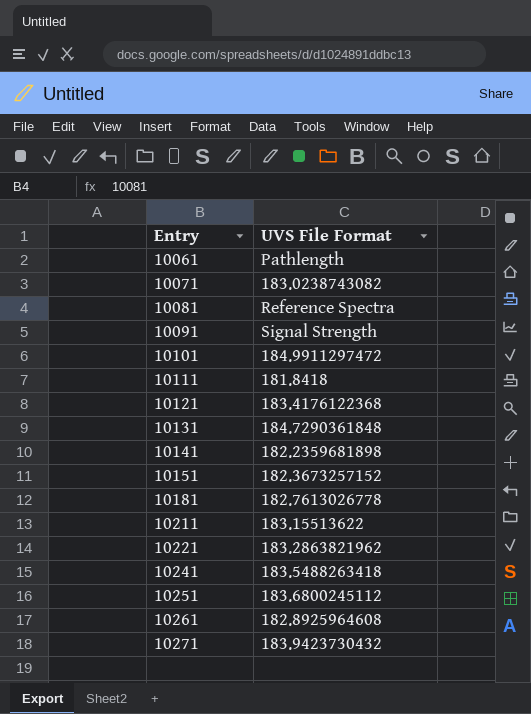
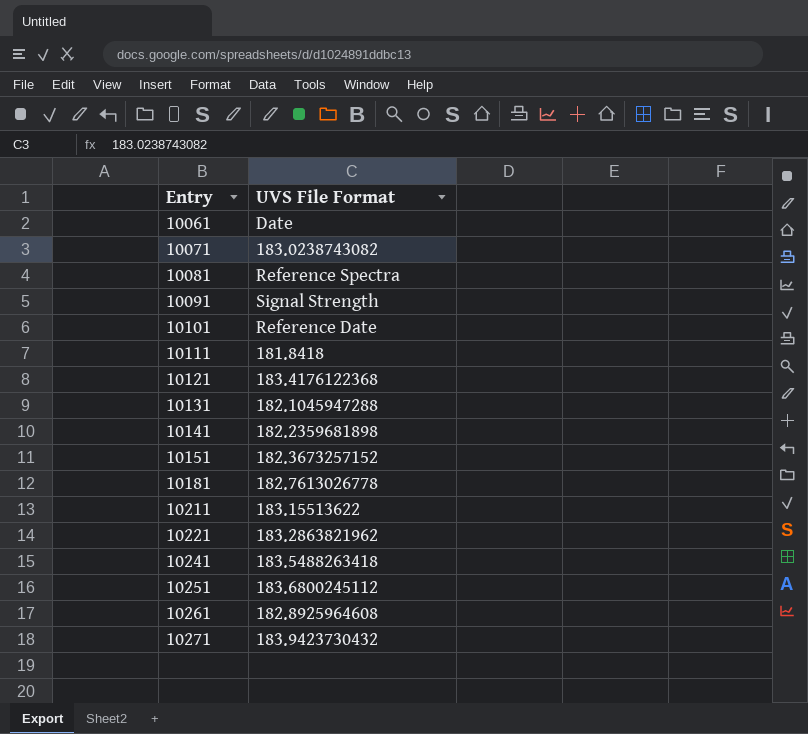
10061 | UVS File Format: Pathlength -> Date
10101 | UVS File Format: 184.9911297472 -> Reference Date
10131 | UVS File Format: 184.7290361848 -> 182.1045947288

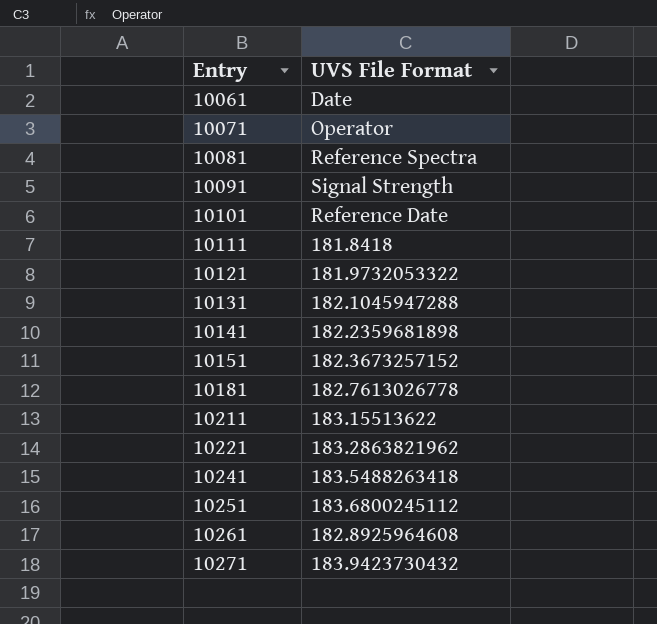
10071 | UVS File Format: 183.0238743082 -> Operator
10121 | UVS File Format: 183.4176122368 -> 181.9732053322

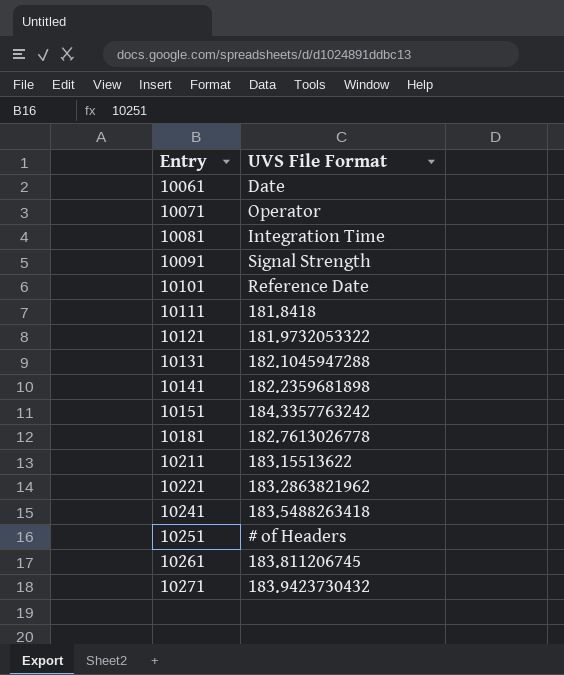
10081 | UVS File Format: Reference Spectra -> Integration Time
10151 | UVS File Format: 182.3673257152 -> 184.3357763242
10251 | UVS File Format: 183.6800245112 -> # of Headers
10261 | UVS File Format: 182.8925964608 -> 183.811206745

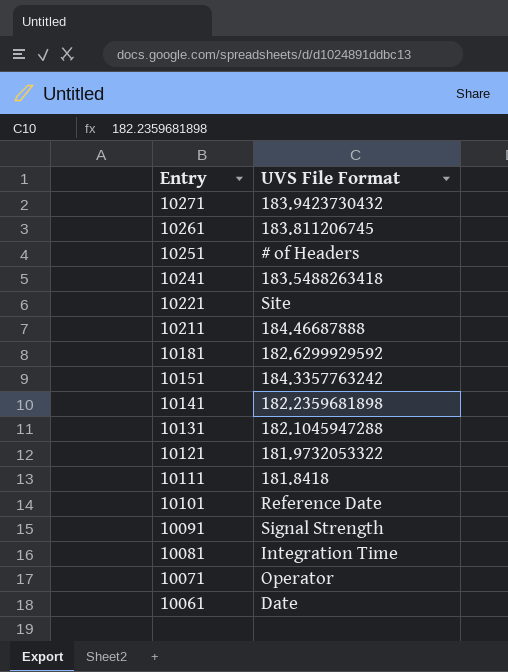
row order: Entry ascending -> Entry descending
10221 | UVS File Format: 183.2863821962 -> Site
10211 | UVS File Format: 183.15513622 -> 184.46687888
10181 | UVS File Format: 182.7613026778 -> 182.6299929592

